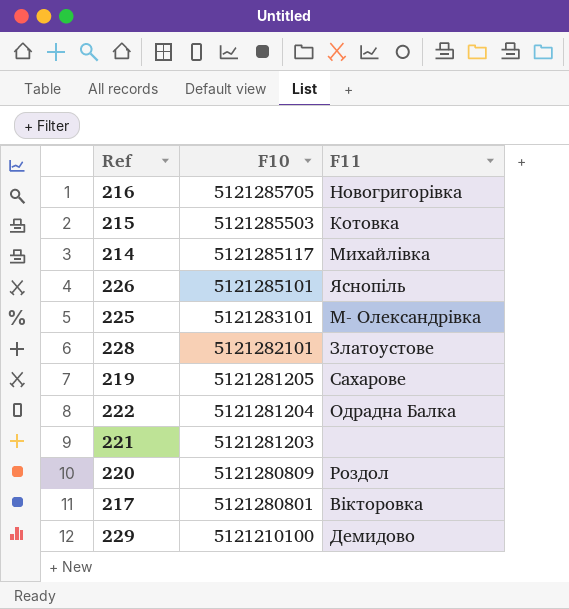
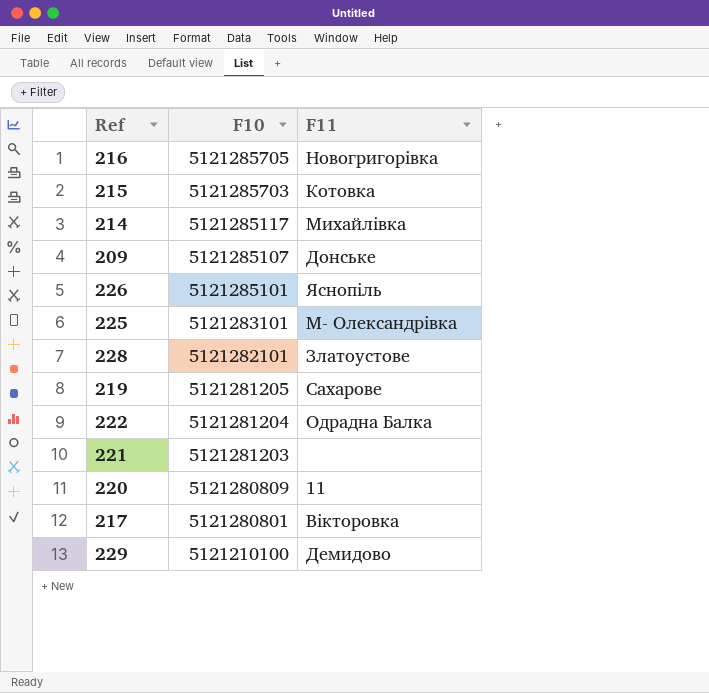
215 | F10: 5121285503 -> 5121285703
row 209: none -> 5121285107 | Донське
220 | F11: Роздол -> 11

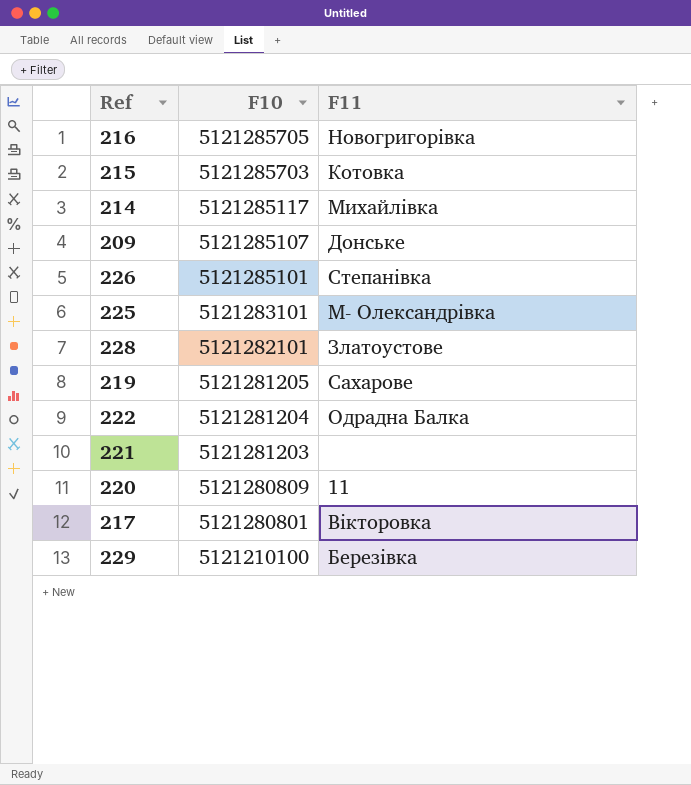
226 | F11: Яснопіль -> Степанівка
229 | F11: Демидово -> Березівка

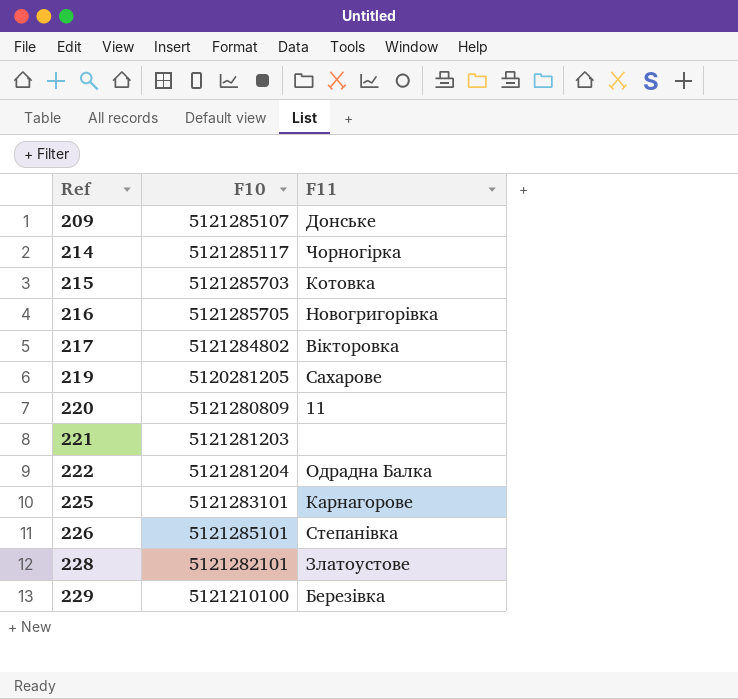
row order: F10 descending -> Ref ascending
214 | F11: Михайлівка -> Чорногірка
217 | F10: 5121280801 -> 5121284802
219 | F10: 5121281205 -> 5120281205
225 | F11: М- Олександрівка -> Карнагорове

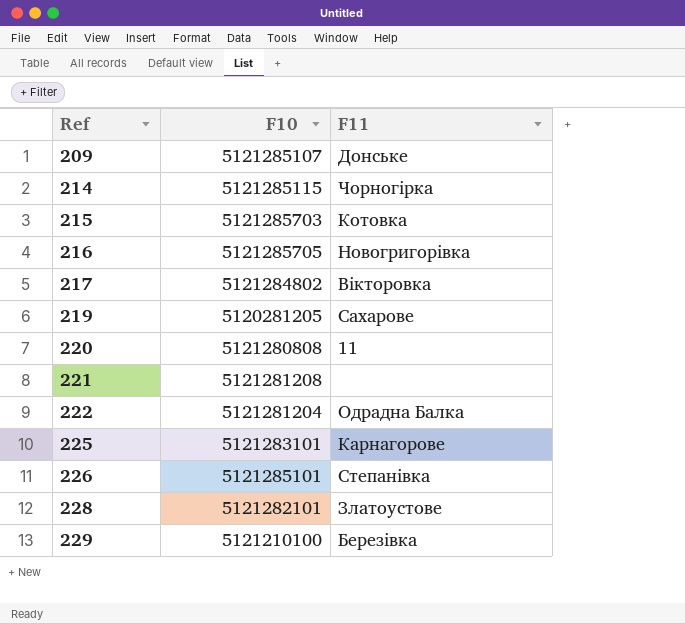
214 | F10: 5121285117 -> 5121285115
220 | F10: 5121280809 -> 5121280808
221 | F10: 5121281203 -> 5121281208

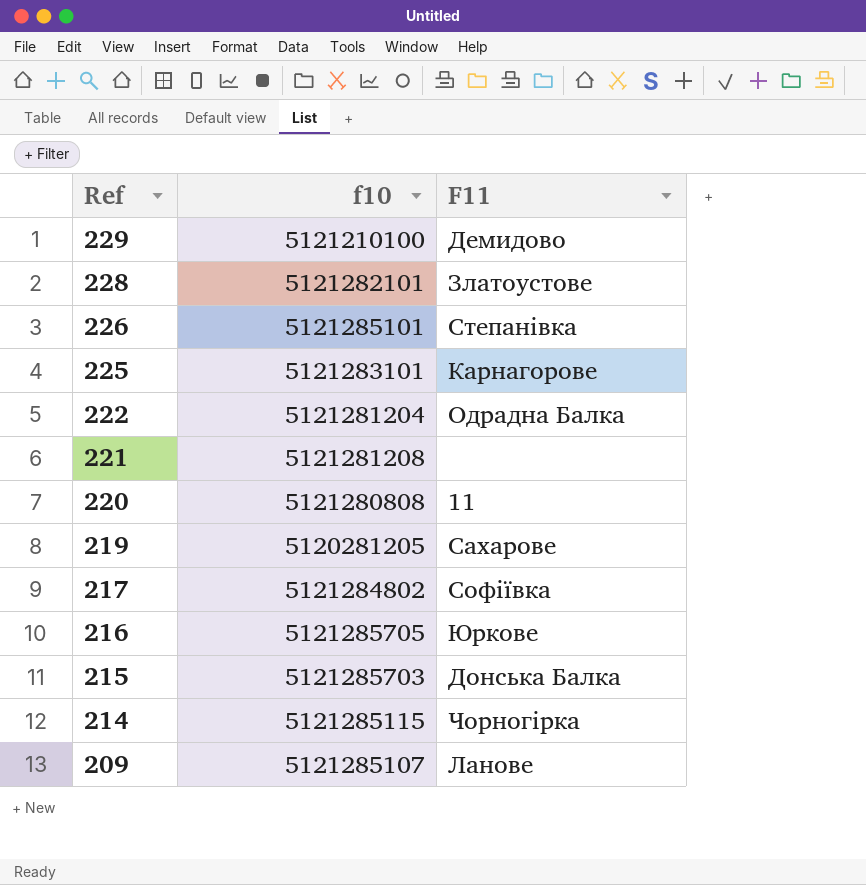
row order: Ref ascending -> Ref descending
column name: F10 -> f10
229 | F11: Березівка -> Демидово
217 | F11: Вікторовка -> Софіївка
216 | F11: Новогригорівка -> Юркове
215 | F11: Котовка -> Донська Балка
209 | F11: Донське -> Ланове

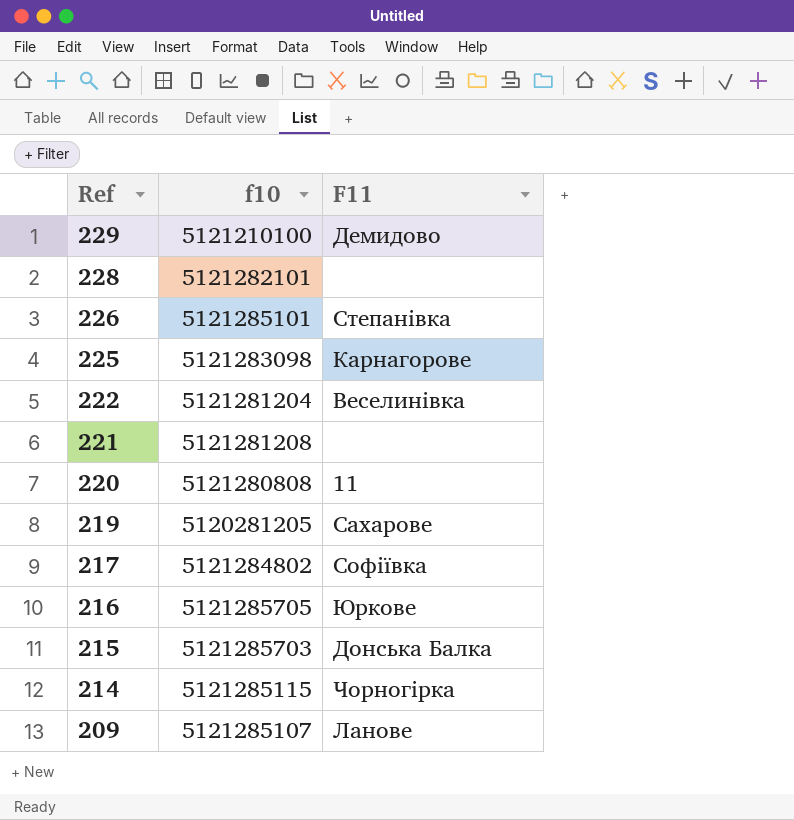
228 | F11: Златоустове -> none
225 | f10: 5121283101 -> 5121283098
222 | F11: Одрадна Балка -> Веселинівка

